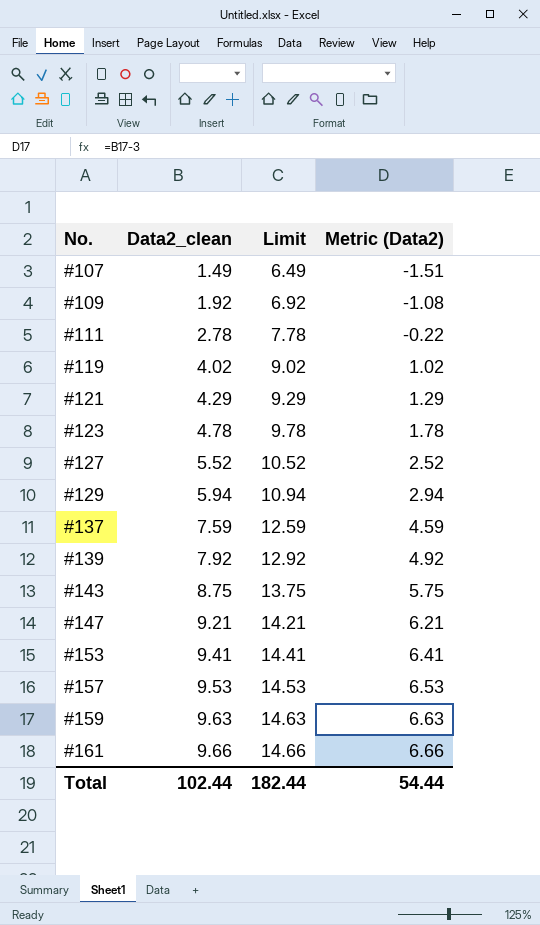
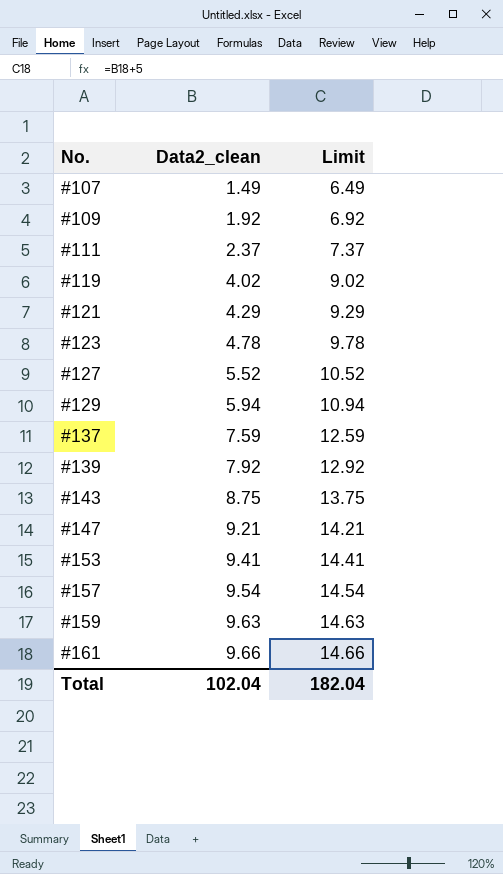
column Metric (Data2) | formula: [Data2_clean] - 3 -> none
#111 | Data2_clean: 2.78 -> 2.37
#111 | Limit: 7.78 -> 7.37
#157 | Data2_clean: 9.53 -> 9.54
#157 | Limit: 14.53 -> 14.54
Total | Data2_clean: 102.44 -> 102.04
Total | Limit: 182.44 -> 182.04

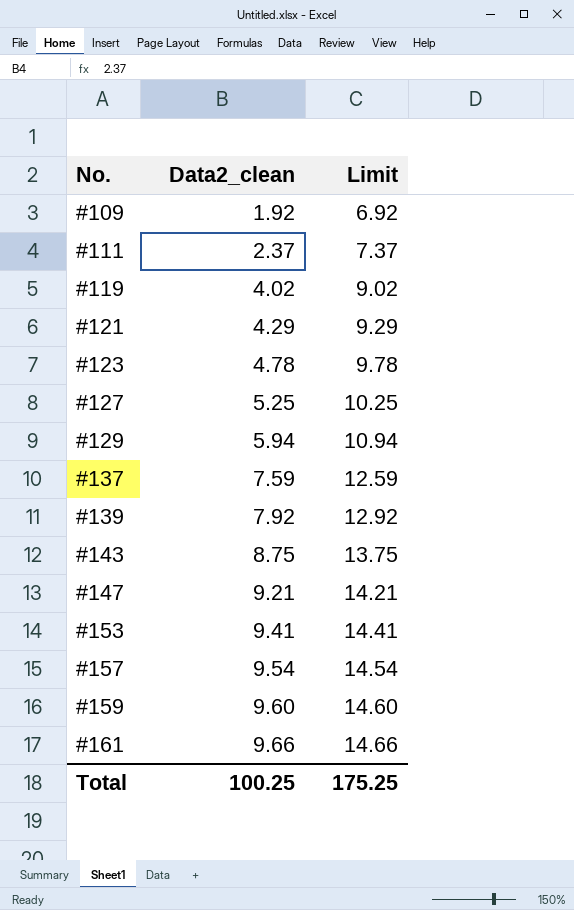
row #107: 1.49 | 6.49 -> none
#127 | Data2_clean: 5.52 -> 5.25
#127 | Limit: 10.52 -> 10.25
#159 | Data2_clean: 9.63 -> 9.60
#159 | Limit: 14.63 -> 14.60
Total | Data2_clean: 102.04 -> 100.25
Total | Limit: 182.04 -> 175.25

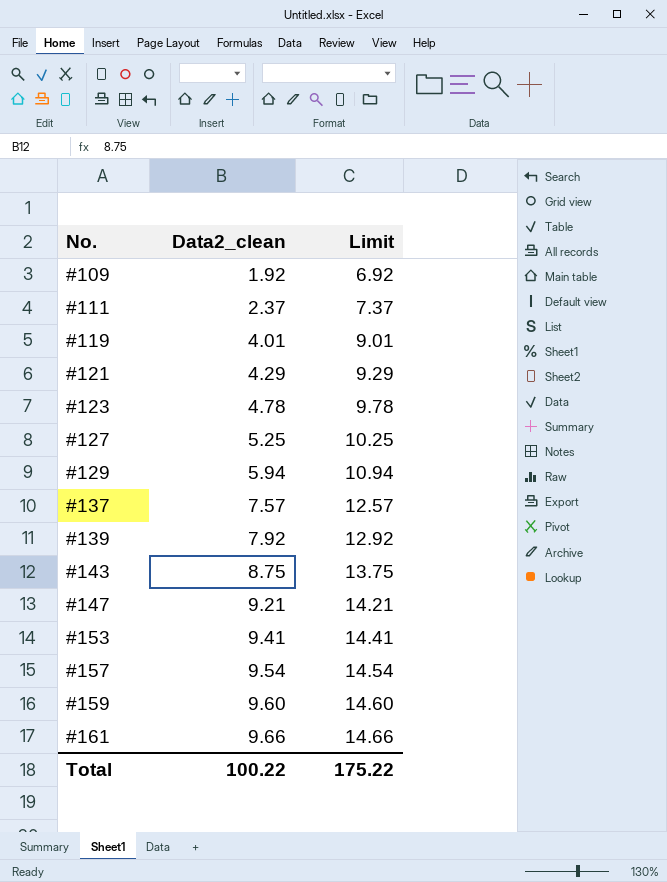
#119 | Data2_clean: 4.02 -> 4.01
#119 | Limit: 9.02 -> 9.01
#137 | Data2_clean: 7.59 -> 7.57
#137 | Limit: 12.59 -> 12.57
Total | Data2_clean: 100.25 -> 100.22
Total | Limit: 175.25 -> 175.22

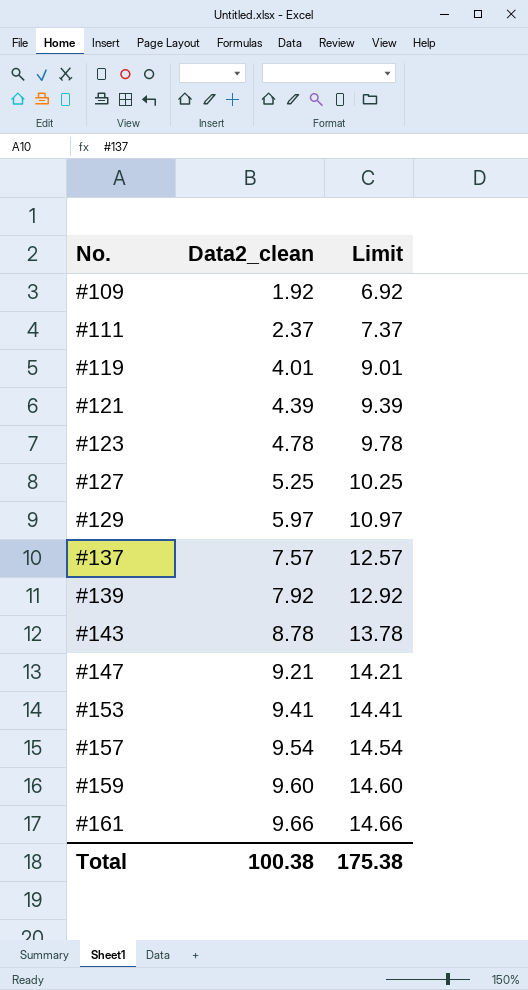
#121 | Data2_clean: 4.29 -> 4.39
#121 | Limit: 9.29 -> 9.39
#129 | Data2_clean: 5.94 -> 5.97
#129 | Limit: 10.94 -> 10.97
#143 | Data2_clean: 8.75 -> 8.78
#143 | Limit: 13.75 -> 13.78
Total | Data2_clean: 100.22 -> 100.38
Total | Limit: 175.22 -> 175.38

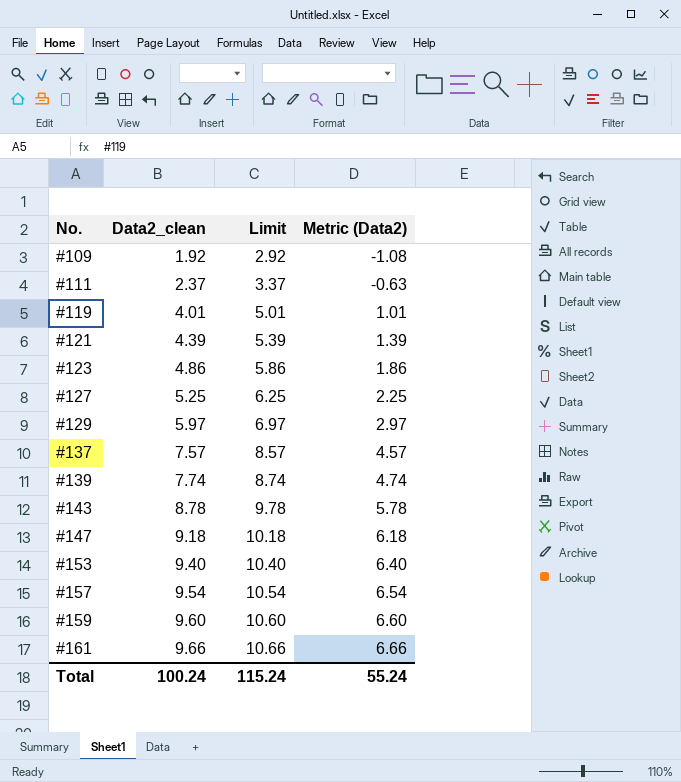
column Limit | formula: [Data2_clean] + 5 -> [Data2_clean] + 1
column Metric (Data2) | formula: none -> [Data2_clean] - 3
#123 | Data2_clean: 4.78 -> 4.86
#139 | Data2_clean: 7.92 -> 7.74
#147 | Data2_clean: 9.21 -> 9.18
#153 | Data2_clean: 9.41 -> 9.40
Total | Data2_clean: 100.38 -> 100.24
Total | Limit: 175.38 -> 115.24

